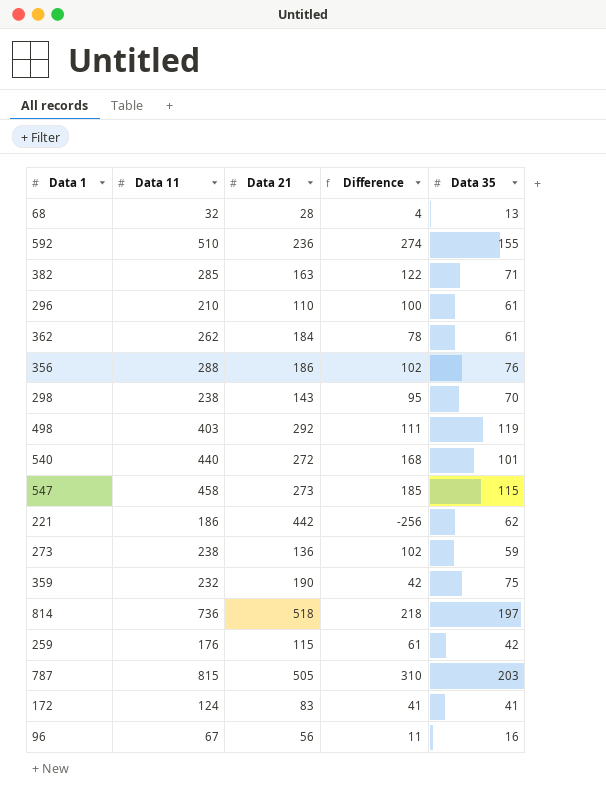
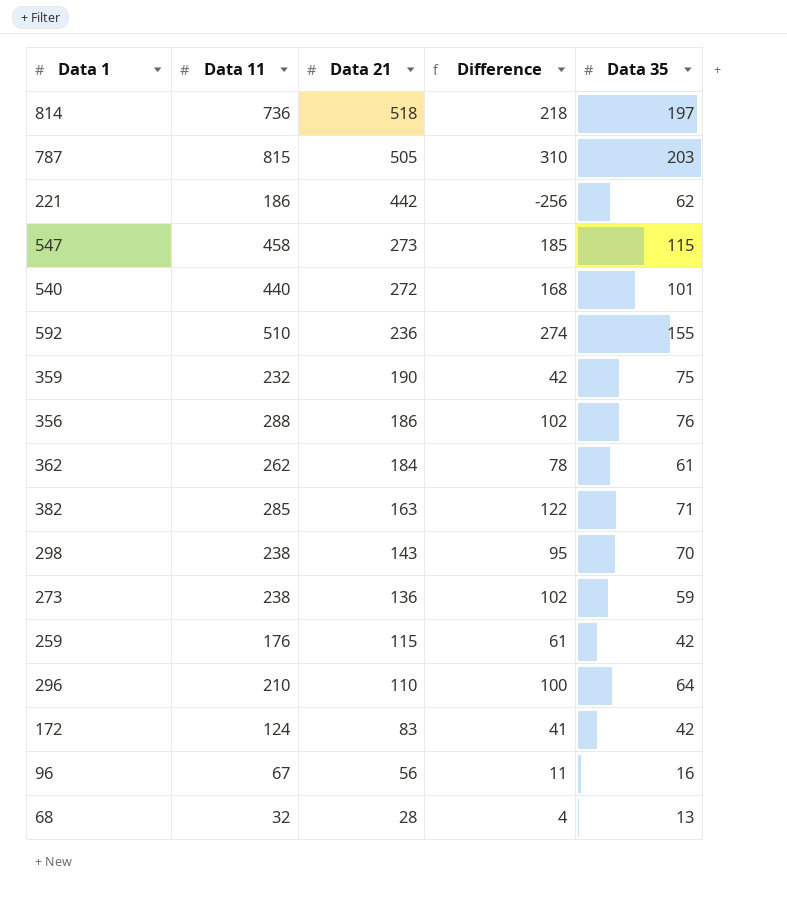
row order: none -> Data 21 descending
row 498: 403 | 292 | 111 | 119 -> none
296 | Data 35: 61 -> 64
172 | Data 35: 41 -> 42

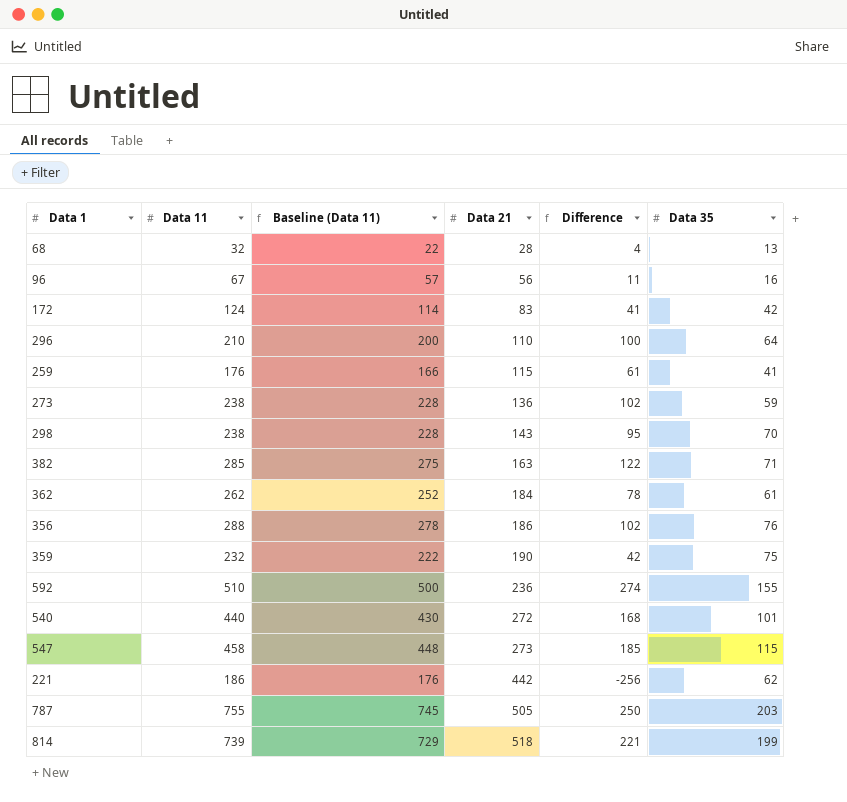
row order: Data 21 descending -> Data 21 ascending
column Baseline (Data 11) | formula: none -> [Data 11] - 10
259 | Data 35: 42 -> 41
787 | Data 11: 815 -> 755
787 | Difference: 310 -> 250
814 | Data 11: 736 -> 739
814 | Difference: 218 -> 221
814 | Data 35: 197 -> 199

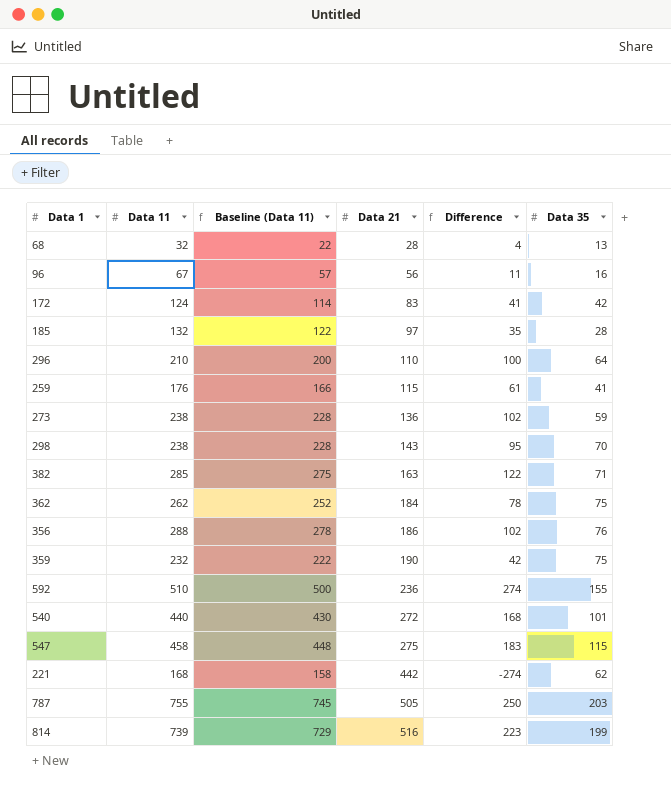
row 185: none -> 132 | 122 | 97 | 35 | 28
362 | Data 35: 61 -> 75
547 | Data 21: 273 -> 275
547 | Difference: 185 -> 183
221 | Data 11: 186 -> 168
221 | Baseline (Data 11): 176 -> 158
221 | Difference: -256 -> -274
814 | Data 21: 518 -> 516
814 | Difference: 221 -> 223

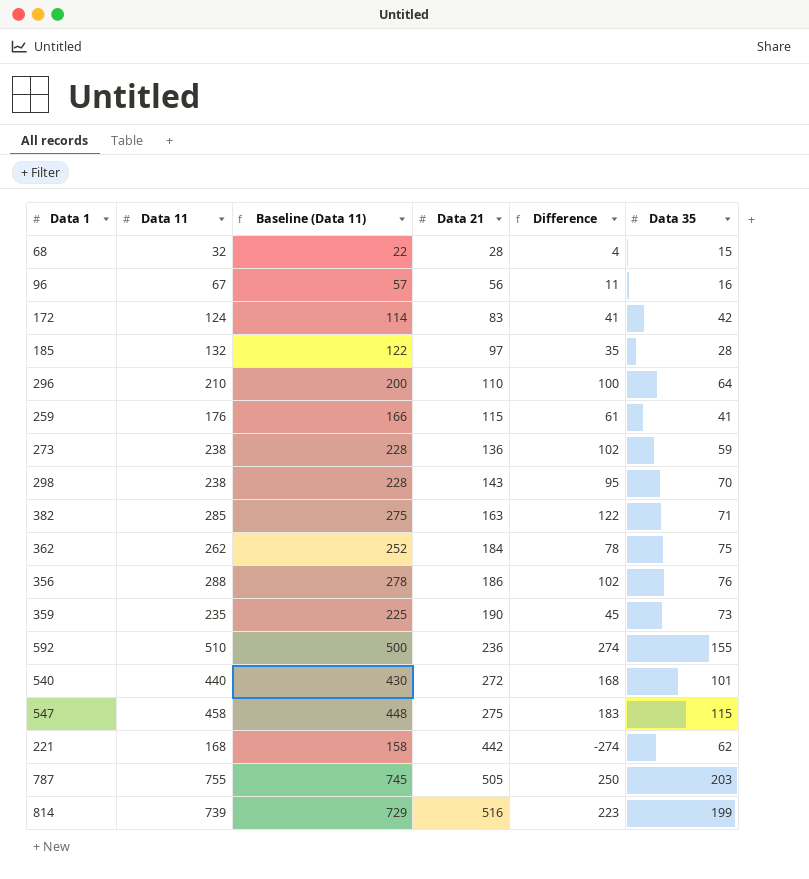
68 | Data 35: 13 -> 15
359 | Data 11: 232 -> 235
359 | Baseline (Data 11): 222 -> 225
359 | Difference: 42 -> 45
359 | Data 35: 75 -> 73

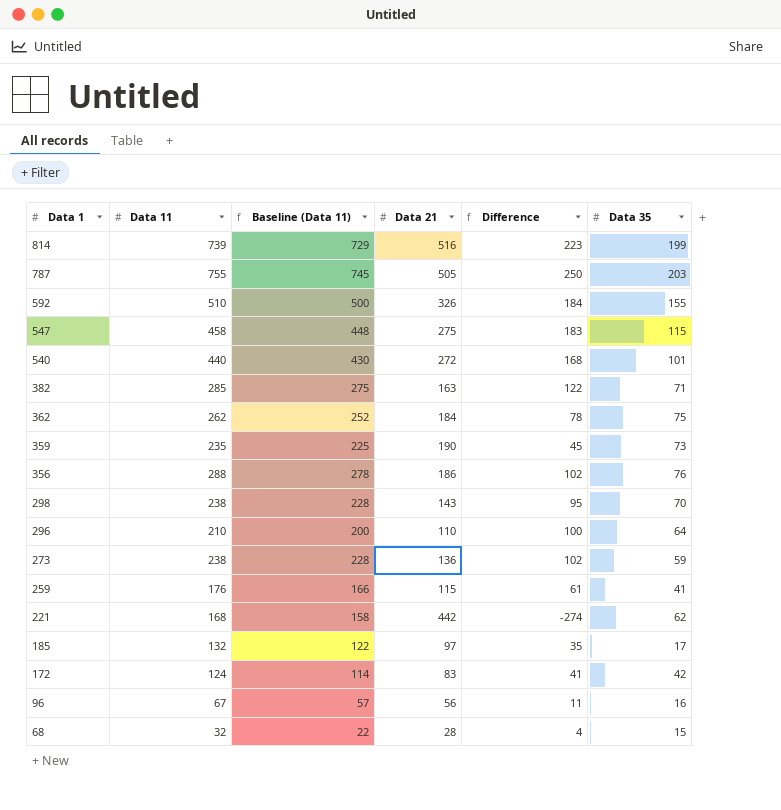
row order: Data 21 ascending -> Data 1 descending
592 | Data 21: 236 -> 326
592 | Difference: 274 -> 184
185 | Data 35: 28 -> 17

